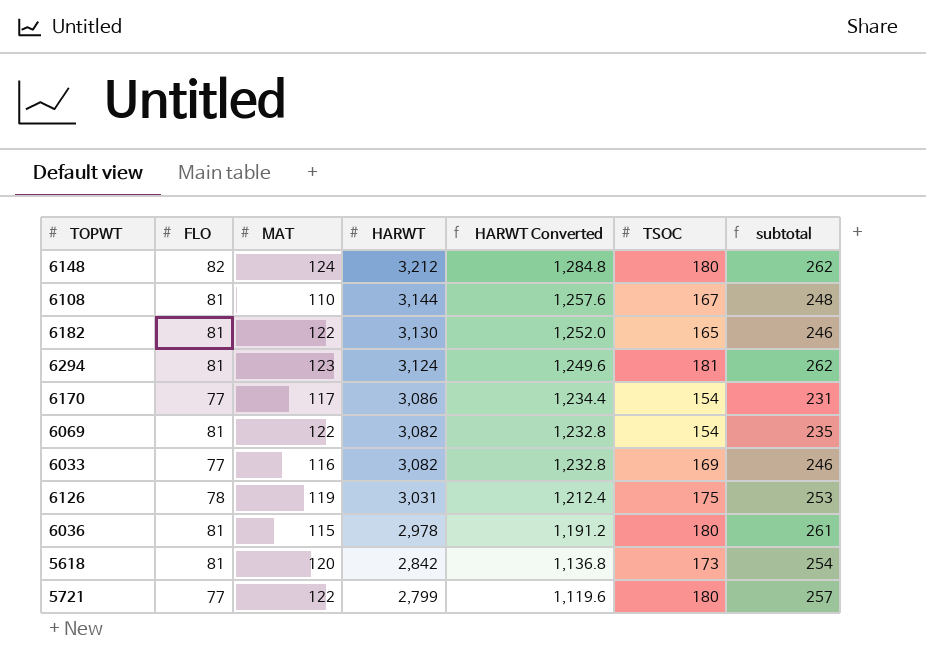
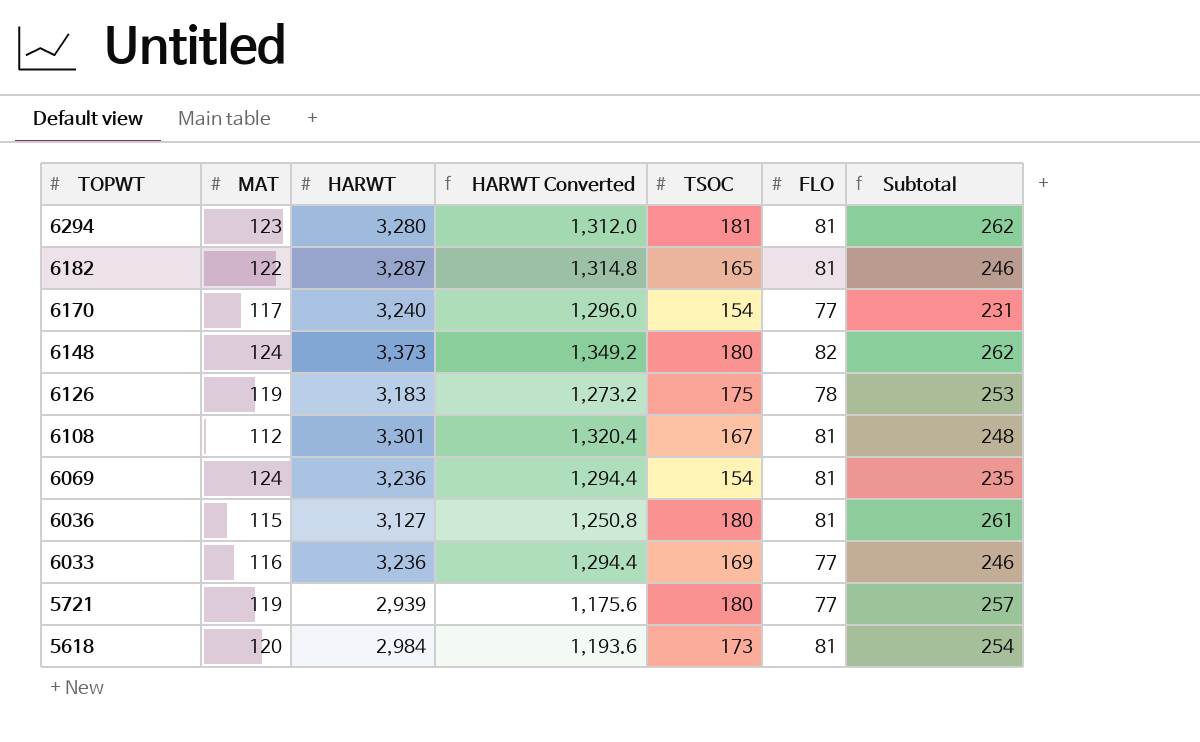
row order: HARWT descending -> TOPWT descending
column FLO | position: 2 -> 6
column name: subtotal -> Subtotal
6294 | HARWT: 3,124 -> 3,280
6294 | HARWT Converted: 1,249.6 -> 1,312.0
6182 | HARWT: 3,130 -> 3,287
6182 | HARWT Converted: 1,252.0 -> 1,314.8
6170 | HARWT: 3,086 -> 3,240
6170 | HARWT Converted: 1,234.4 -> 1,296.0
6148 | HARWT: 3,212 -> 3,373
6148 | HARWT Converted: 1,284.8 -> 1,349.2
6126 | HARWT: 3,031 -> 3,183
6126 | HARWT Converted: 1,212.4 -> 1,273.2
6108 | MAT: 110 -> 112
6108 | HARWT: 3,144 -> 3,301
6108 | HARWT Converted: 1,257.6 -> 1,320.4
6069 | MAT: 122 -> 124
6069 | HARWT: 3,082 -> 3,236
6069 | HARWT Converted: 1,232.8 -> 1,294.4
6036 | HARWT: 2,978 -> 3,127
6036 | HARWT Converted: 1,191.2 -> 1,250.8
6033 | HARWT: 3,082 -> 3,236
6033 | HARWT Converted: 1,232.8 -> 1,294.4
5721 | MAT: 122 -> 119
5721 | HARWT: 2,799 -> 2,939
5721 | HARWT Converted: 1,119.6 -> 1,175.6
5618 | HARWT: 2,842 -> 2,984
5618 | HARWT Converted: 1,136.8 -> 1,193.6

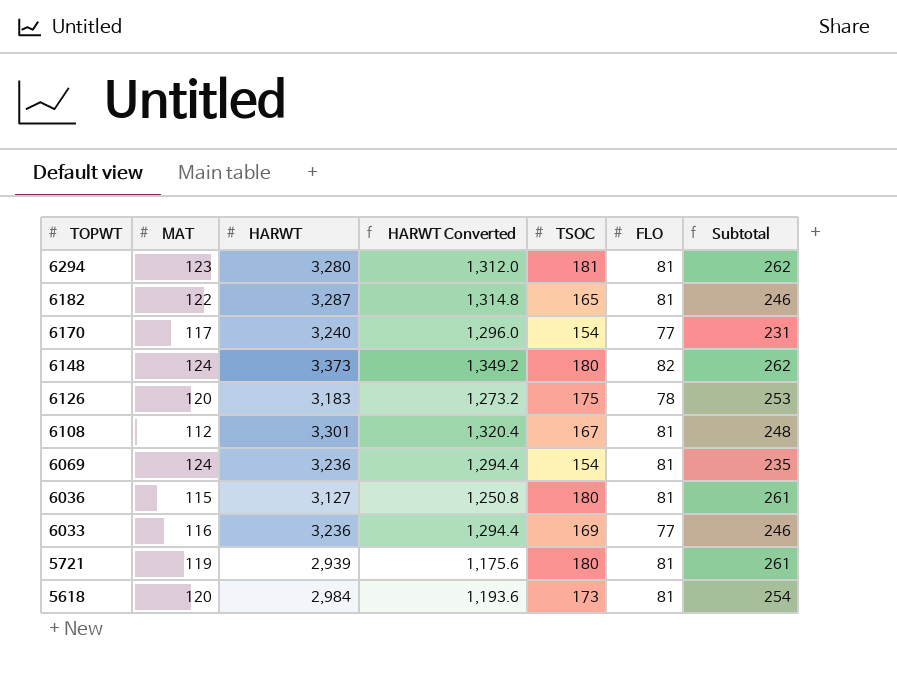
6126 | MAT: 119 -> 120
5721 | FLO: 77 -> 81
5721 | Subtotal: 257 -> 261

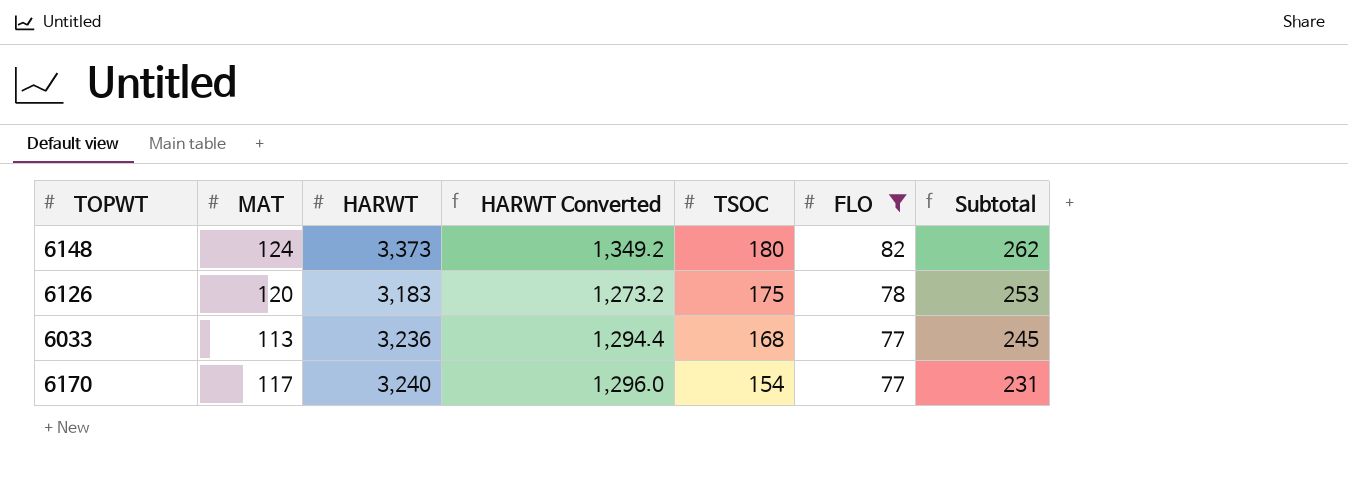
filter: none -> FLO != 81
row order: TOPWT descending -> TSOC descending
6033 | MAT: 116 -> 113
6033 | TSOC: 169 -> 168
6033 | Subtotal: 246 -> 245

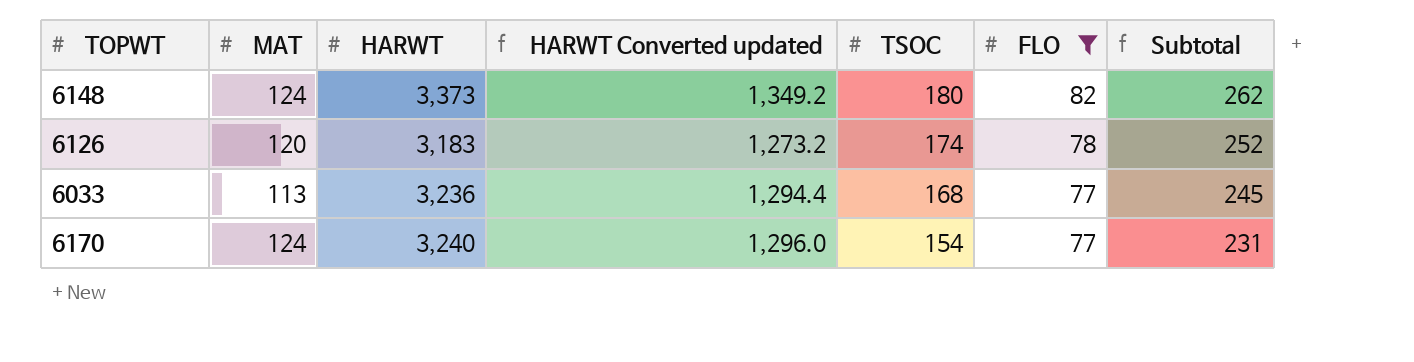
column name: HARWT Converted -> HARWT Converted updated
6126 | TSOC: 175 -> 174
6126 | Subtotal: 253 -> 252
6170 | MAT: 117 -> 124

